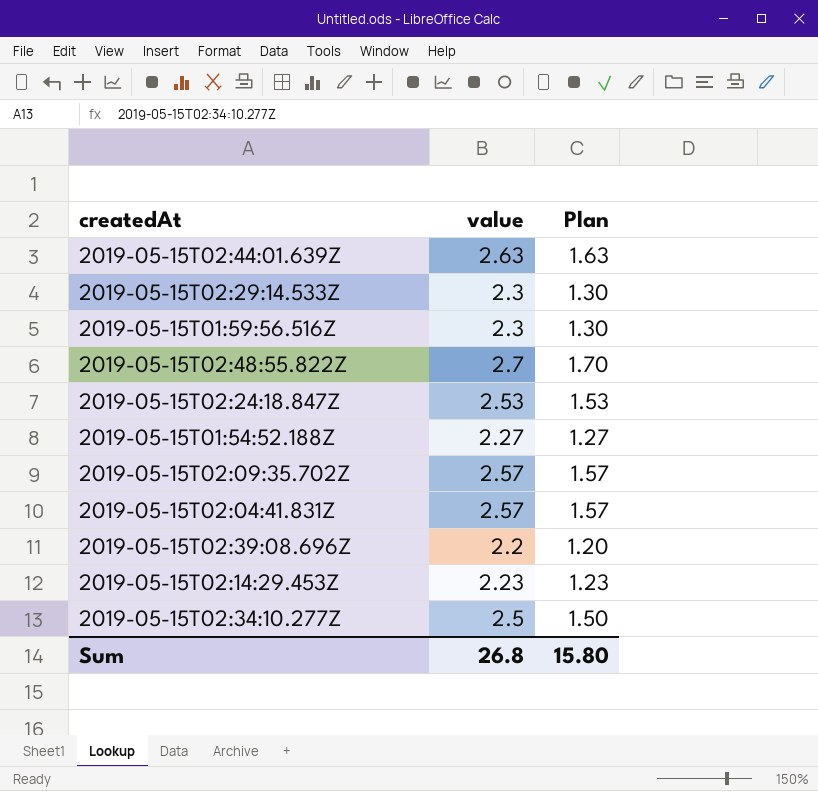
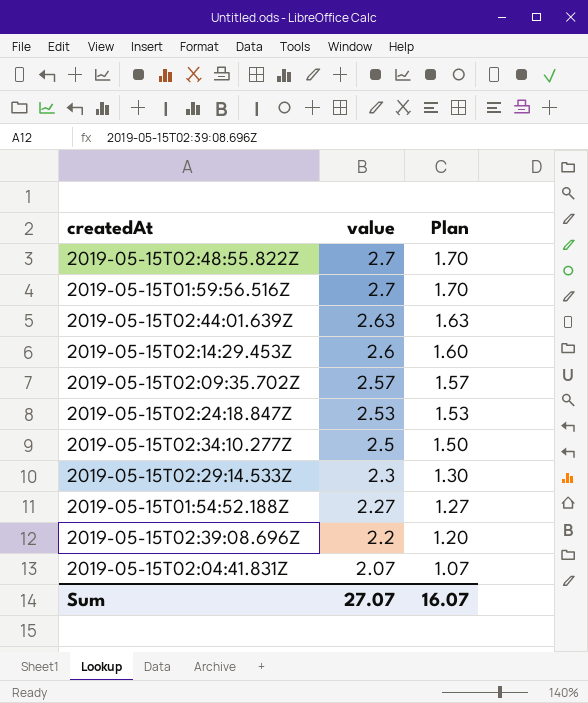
row order: none -> value descending
2019-05-15T01:59:56.516Z | value: 2.3 -> 2.7
2019-05-15T01:59:56.516Z | Plan: 1.30 -> 1.70
2019-05-15T02:14:29.453Z | value: 2.23 -> 2.6
2019-05-15T02:14:29.453Z | Plan: 1.23 -> 1.60
2019-05-15T02:04:41.831Z | value: 2.57 -> 2.07
2019-05-15T02:04:41.831Z | Plan: 1.57 -> 1.07
Sum | value: 26.8 -> 27.07
Sum | Plan: 15.80 -> 16.07

